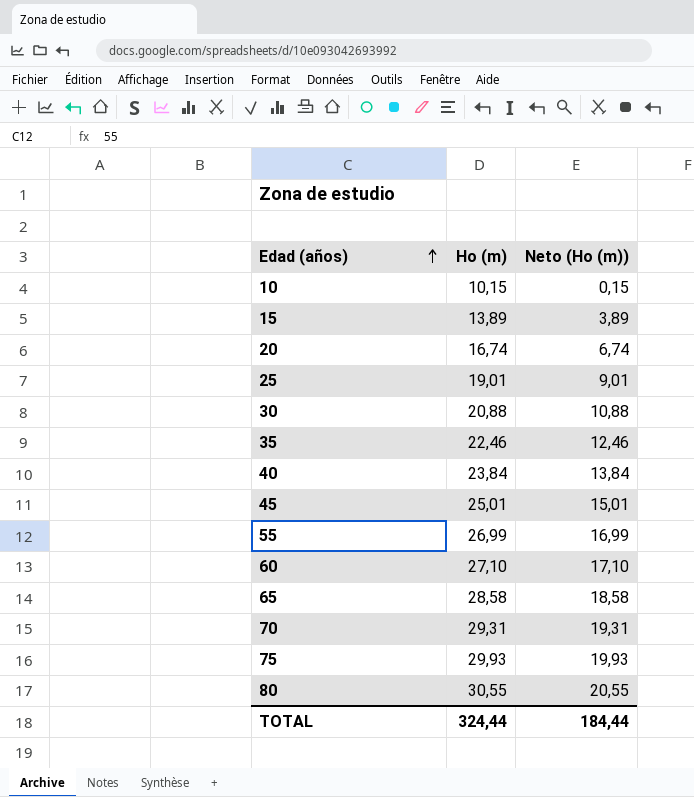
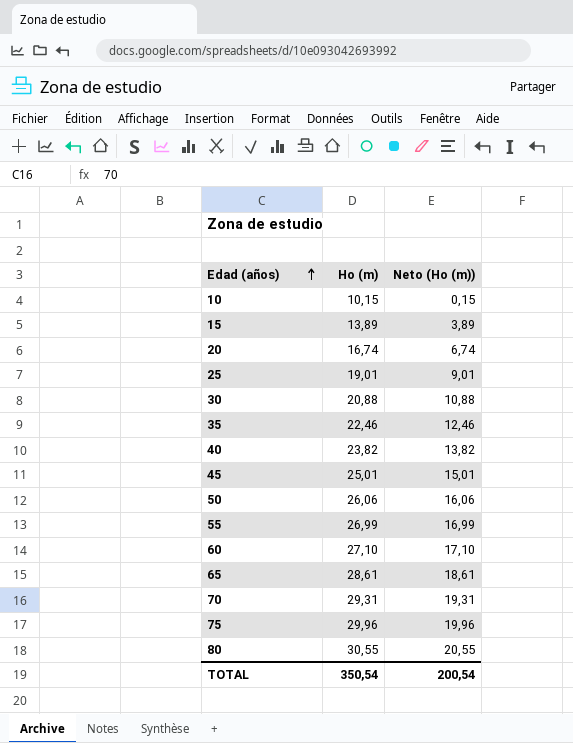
40 | Ho (m): 23,84 -> 23,82
40 | Neto (Ho (m)): 13,84 -> 13,82
row 50: none -> 26,06 | 16,06
65 | Ho (m): 28,58 -> 28,61
65 | Neto (Ho (m)): 18,58 -> 18,61
75 | Ho (m): 29,93 -> 29,96
75 | Neto (Ho (m)): 19,93 -> 19,96
TOTAL | Ho (m): 324,44 -> 350,54
TOTAL | Neto (Ho (m)): 184,44 -> 200,54

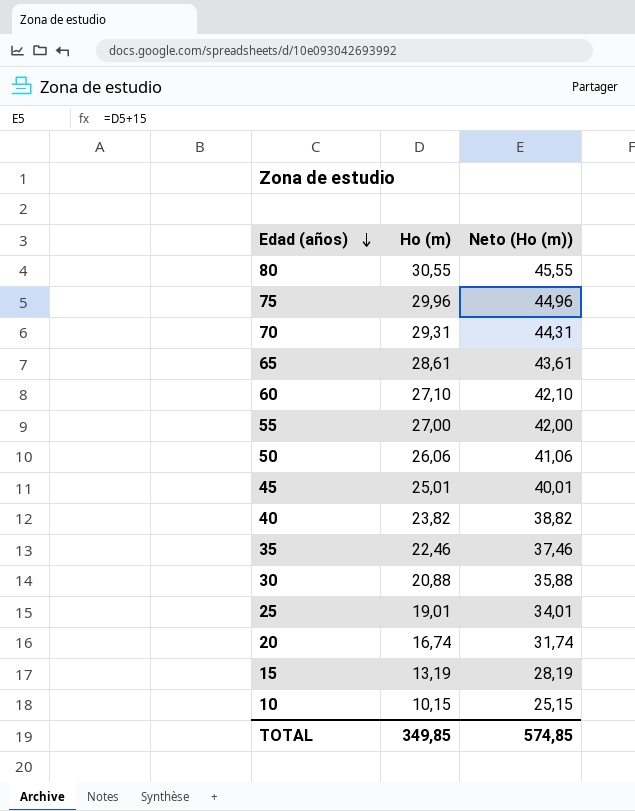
row order: Edad (años) ascending -> Edad (años) descending
column Neto (Ho (m)) | formula: [Ho (m)] - 10 -> [Ho (m)] + 15
55 | Ho (m): 26,99 -> 27,00
15 | Ho (m): 13,89 -> 13,19
TOTAL | Ho (m): 350,54 -> 349,85
TOTAL | Neto (Ho (m)): 200,54 -> 574,85

